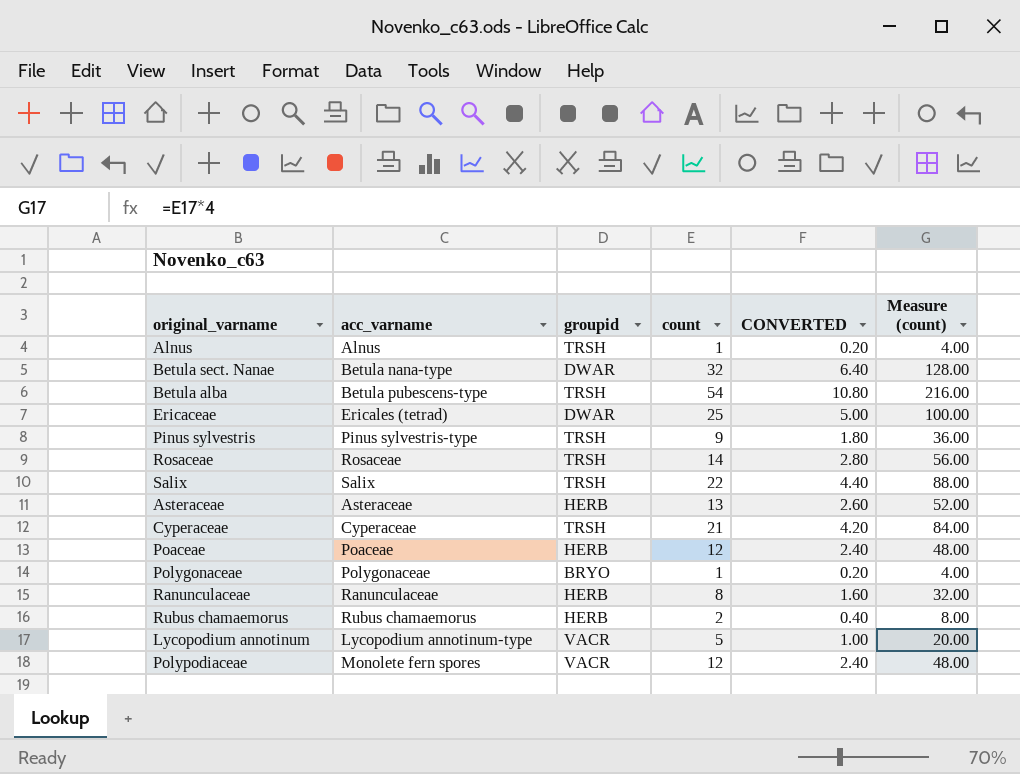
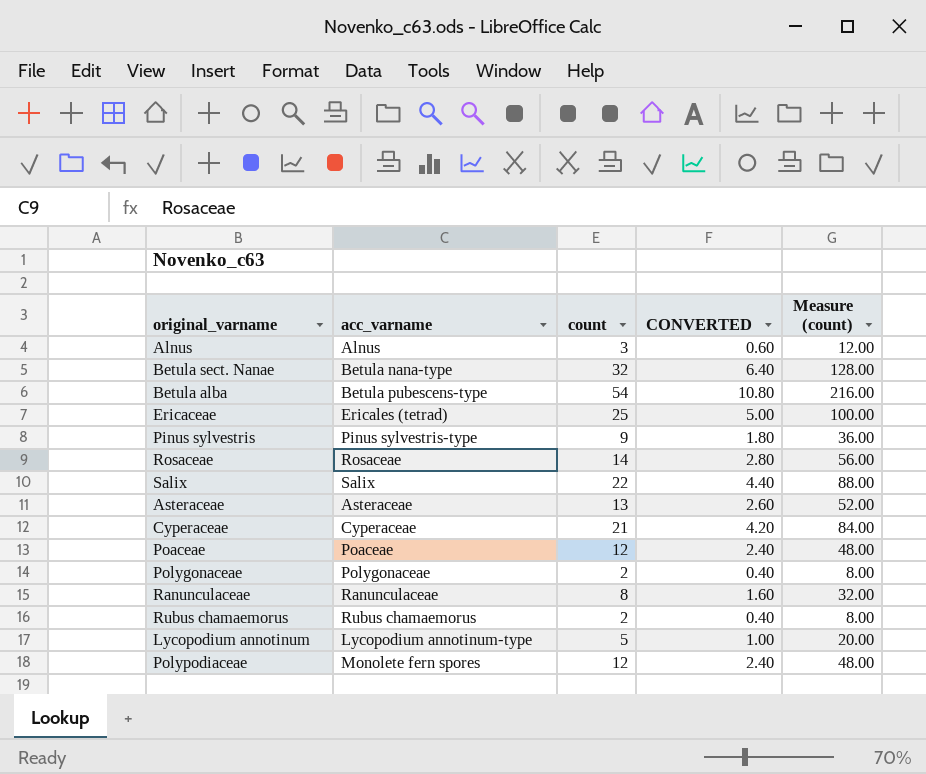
column groupid | position: 3 -> none
Alnus | count: 1 -> 3
Alnus | CONVERTED: 0.20 -> 0.60
Alnus | Measure (count): 4.00 -> 12.00
Polygonaceae | count: 1 -> 2
Polygonaceae | CONVERTED: 0.20 -> 0.40
Polygonaceae | Measure (count): 4.00 -> 8.00

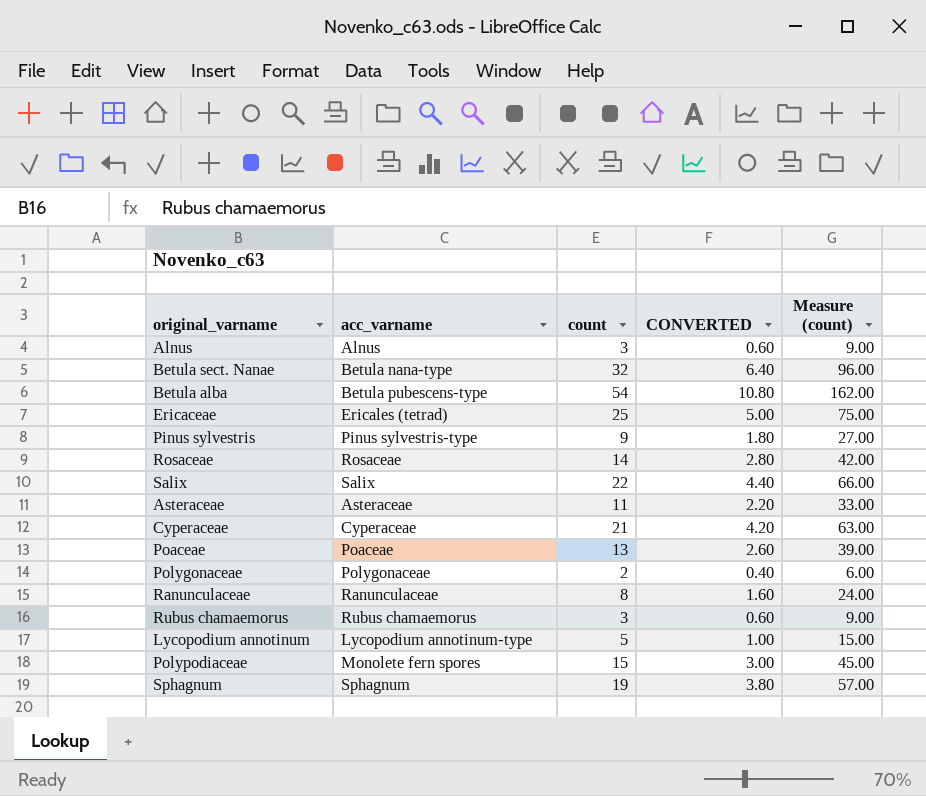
column Measure (count) | formula: [count] * 4 -> [count] * 3
Asteraceae | count: 13 -> 11
Asteraceae | CONVERTED: 2.60 -> 2.20
Poaceae | count: 12 -> 13
Poaceae | CONVERTED: 2.40 -> 2.60
Rubus chamaemorus | count: 2 -> 3
Rubus chamaemorus | CONVERTED: 0.40 -> 0.60
Polypodiaceae | count: 12 -> 15
Polypodiaceae | CONVERTED: 2.40 -> 3.00
row Sphagnum: none -> Sphagnum | 19 | 3.80 | 57.00

